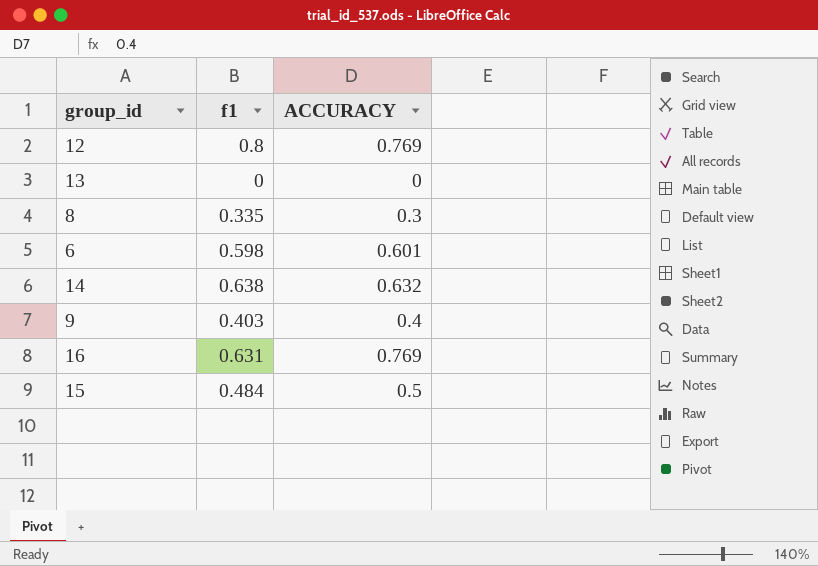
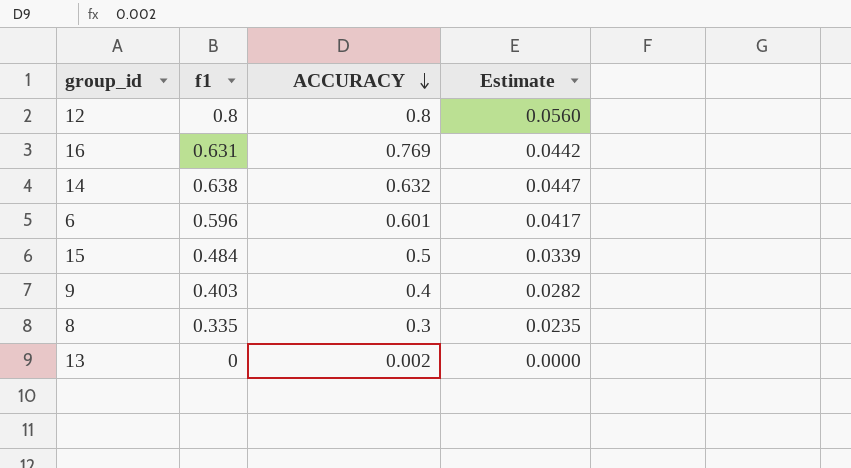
row order: none -> ACCURACY descending
column Estimate | formula: none -> [f1] * 0.07
12 | ACCURACY: 0.769 -> 0.8
6 | f1: 0.598 -> 0.596
13 | ACCURACY: 0 -> 0.002

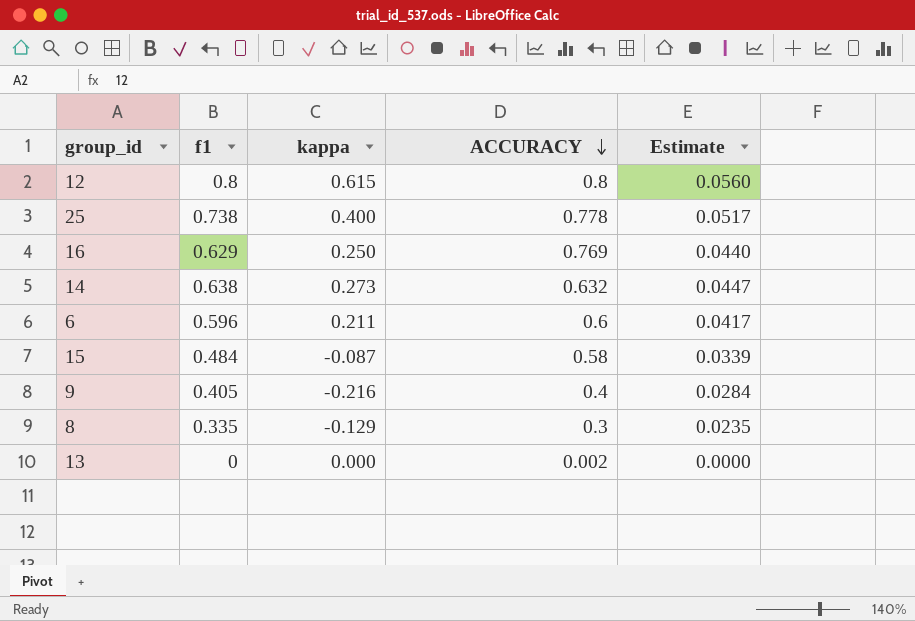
column kappa | position: none -> 3
row 25: none -> 0.738 | 0.400 | 0.778 | 0.0517
16 | f1: 0.631 -> 0.629
16 | Estimate: 0.0442 -> 0.0440
6 | ACCURACY: 0.601 -> 0.6
15 | ACCURACY: 0.5 -> 0.58
9 | f1: 0.403 -> 0.405
9 | Estimate: 0.0282 -> 0.0284

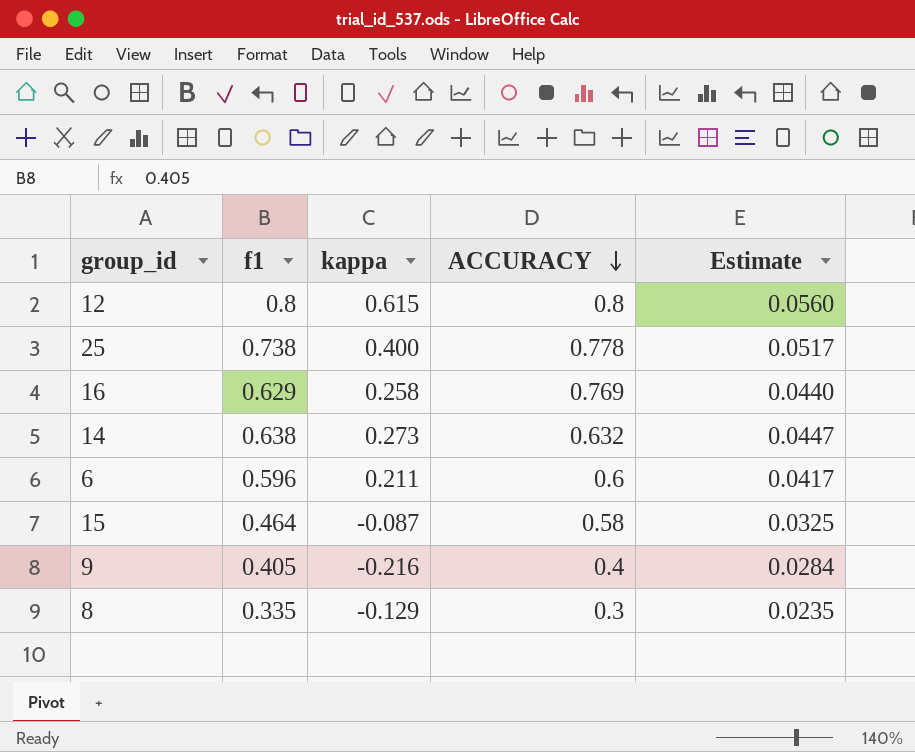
row 13: 0 | 0.000 | 0.002 | 0.0000 -> none
16 | kappa: 0.250 -> 0.258
15 | f1: 0.484 -> 0.464
15 | Estimate: 0.0339 -> 0.0325

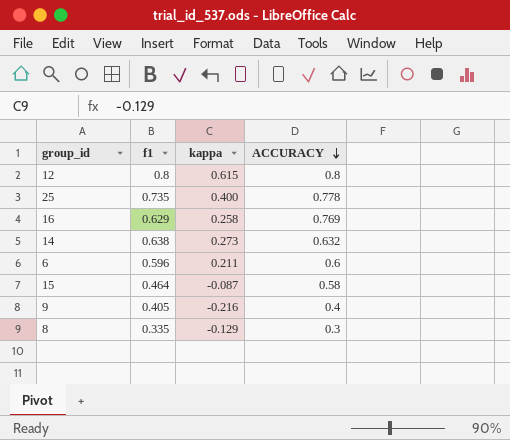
column Estimate | formula: [f1] * 0.07 -> none
25 | f1: 0.738 -> 0.735

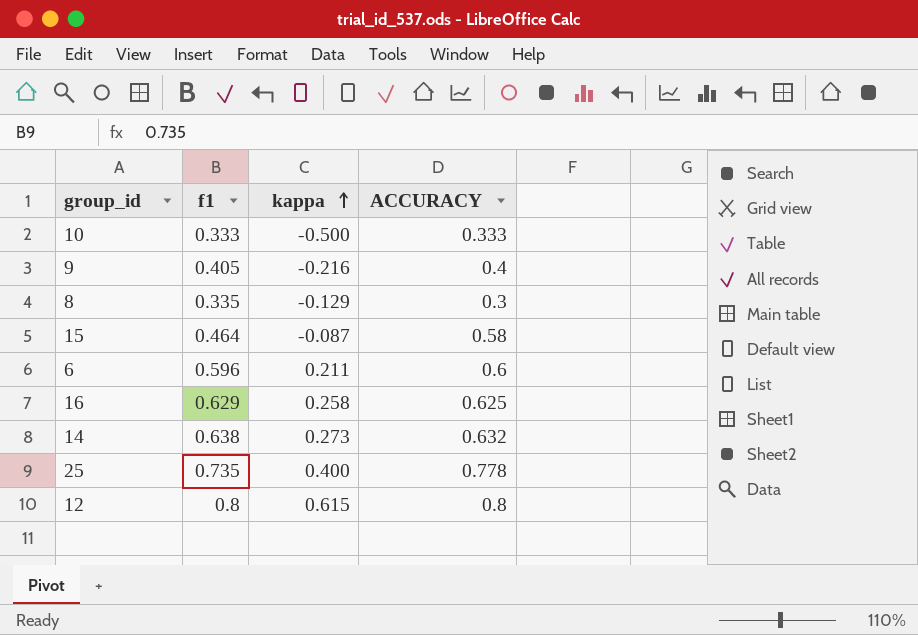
row order: ACCURACY descending -> kappa ascending
row 10: none -> 0.333 | -0.500 | 0.333
16 | ACCURACY: 0.769 -> 0.625

